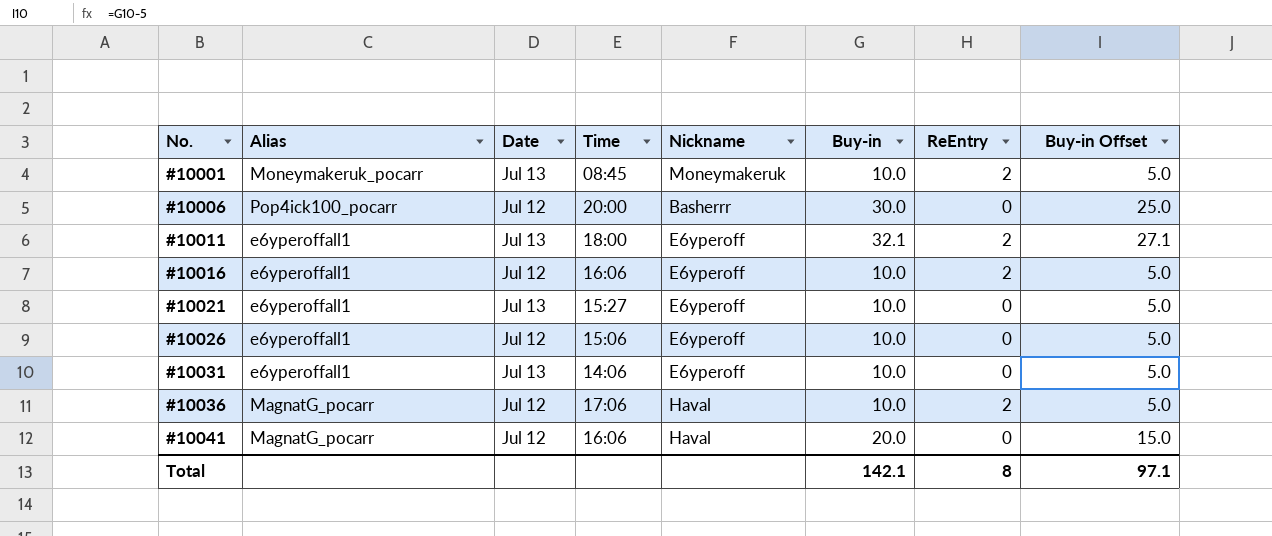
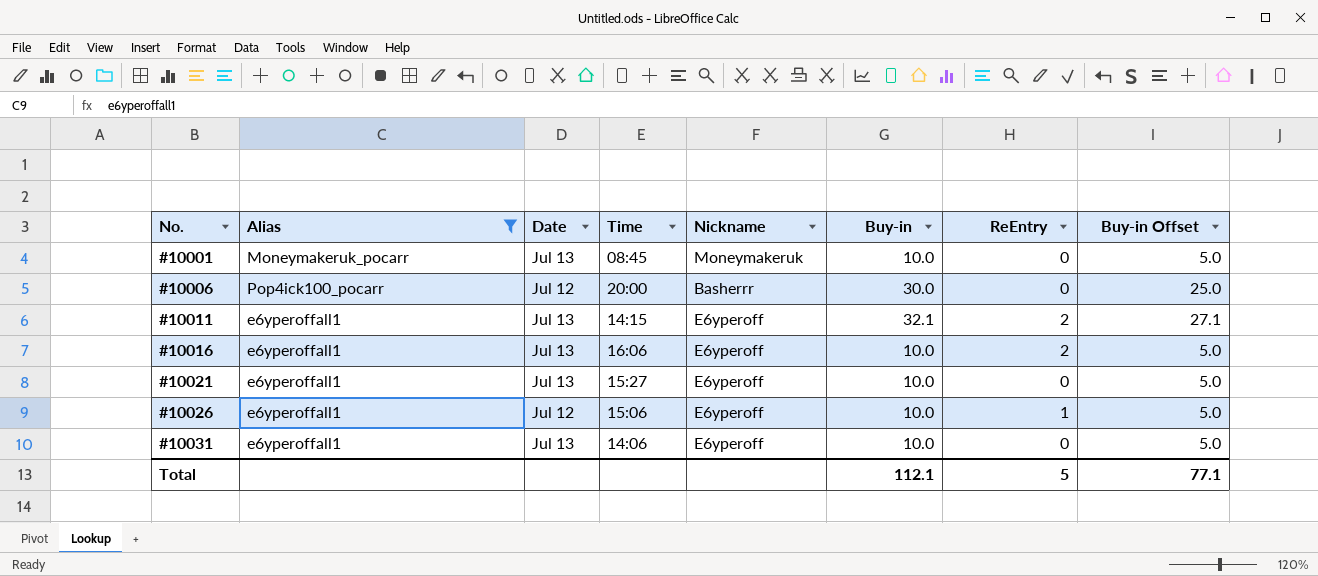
filter: none -> Alias != MagnatG_pocarr
#10001 | ReEntry: 2 -> 0
#10011 | Time: 18:00 -> 14:15
#10016 | Date: Jul 12 -> Jul 13
#10026 | ReEntry: 0 -> 1
Total | Buy-in: 142.1 -> 112.1
Total | ReEntry: 8 -> 5
Total | Buy-in Offset: 97.1 -> 77.1

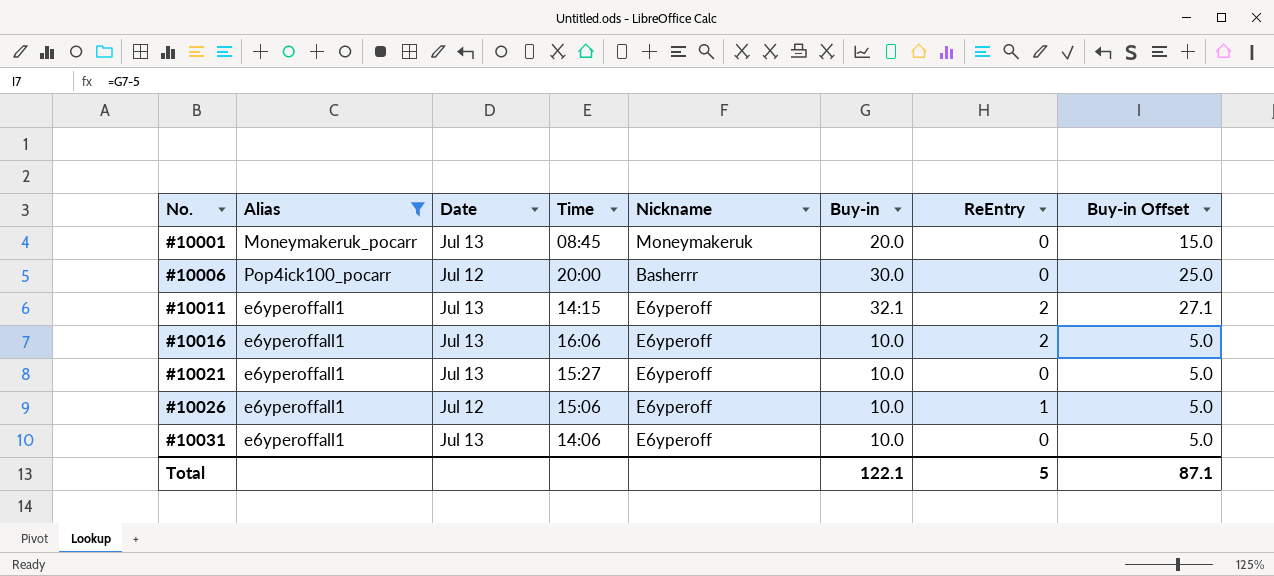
#10001 | Buy-in: 10.0 -> 20.0
#10001 | Buy-in Offset: 5.0 -> 15.0
Total | Buy-in: 112.1 -> 122.1
Total | Buy-in Offset: 77.1 -> 87.1

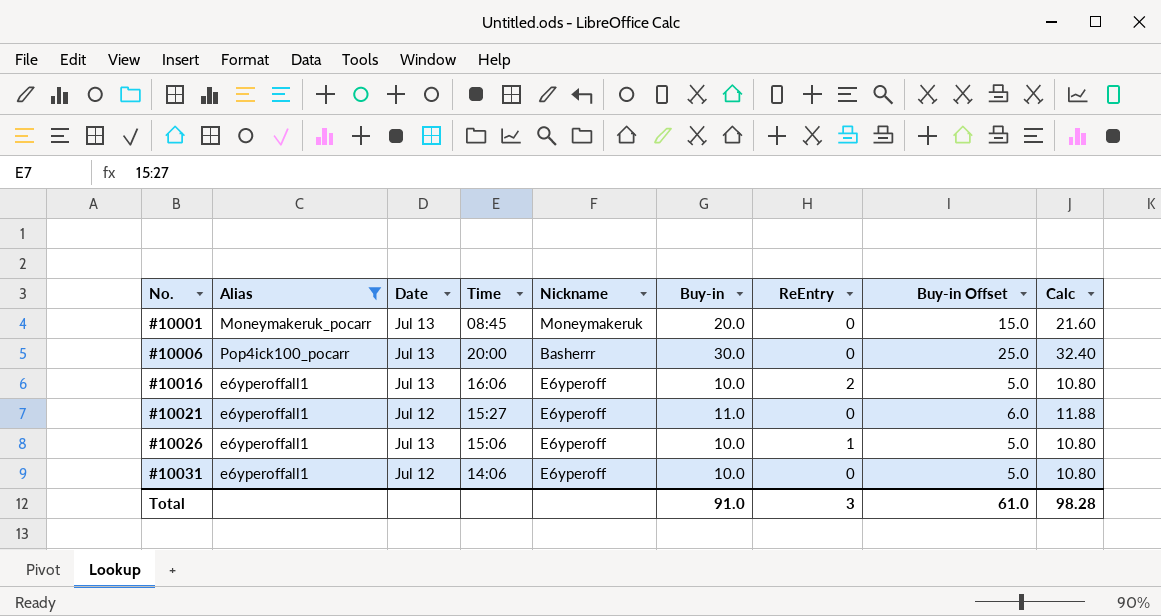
column Calc | formula: none -> [Buy-in] * 1.08
row #10011: e6yperoffall1 | Jul 13 | 14:15 | E6yperoff | 32.1 | 2 | 27.1 -> none
#10006 | Date: Jul 12 -> Jul 13
#10021 | Date: Jul 13 -> Jul 12
#10021 | Buy-in: 10.0 -> 11.0
#10021 | Buy-in Offset: 5.0 -> 6.0
#10026 | Date: Jul 12 -> Jul 13
#10031 | Date: Jul 13 -> Jul 12
Total | Buy-in: 122.1 -> 91.0
Total | ReEntry: 5 -> 3
Total | Buy-in Offset: 87.1 -> 61.0

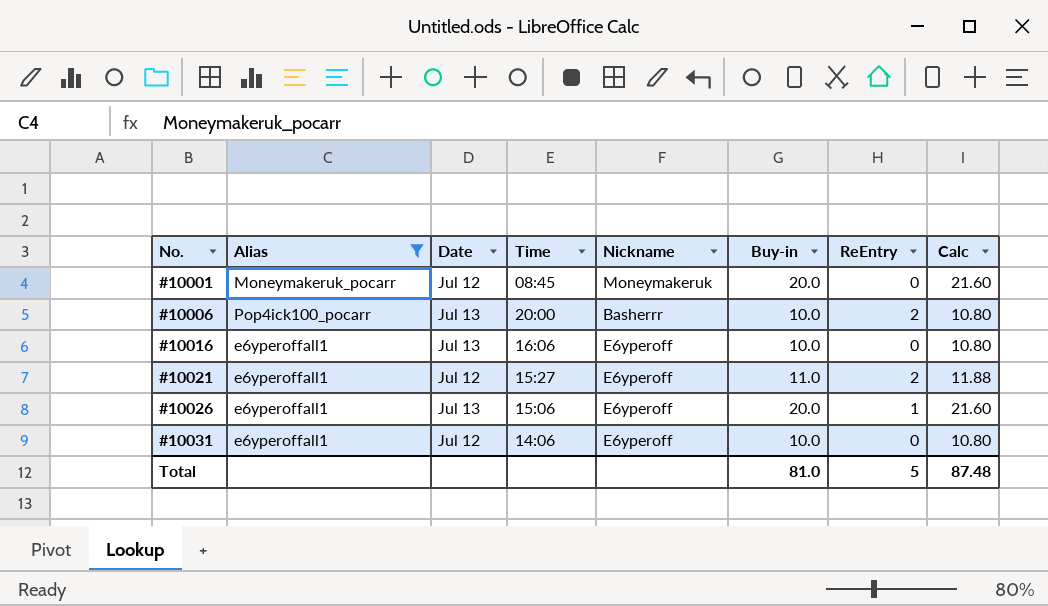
column Buy-in Offset | formula: [Buy-in] - 5 -> none
#10001 | Date: Jul 13 -> Jul 12
#10006 | Buy-in: 30.0 -> 10.0
#10006 | ReEntry: 0 -> 2
#10006 | Calc: 32.40 -> 10.80
#10016 | ReEntry: 2 -> 0
#10021 | ReEntry: 0 -> 2
#10026 | Buy-in: 10.0 -> 20.0
#10026 | Calc: 10.80 -> 21.60
Total | Buy-in: 91.0 -> 81.0
Total | ReEntry: 3 -> 5
Total | Calc: 98.28 -> 87.48

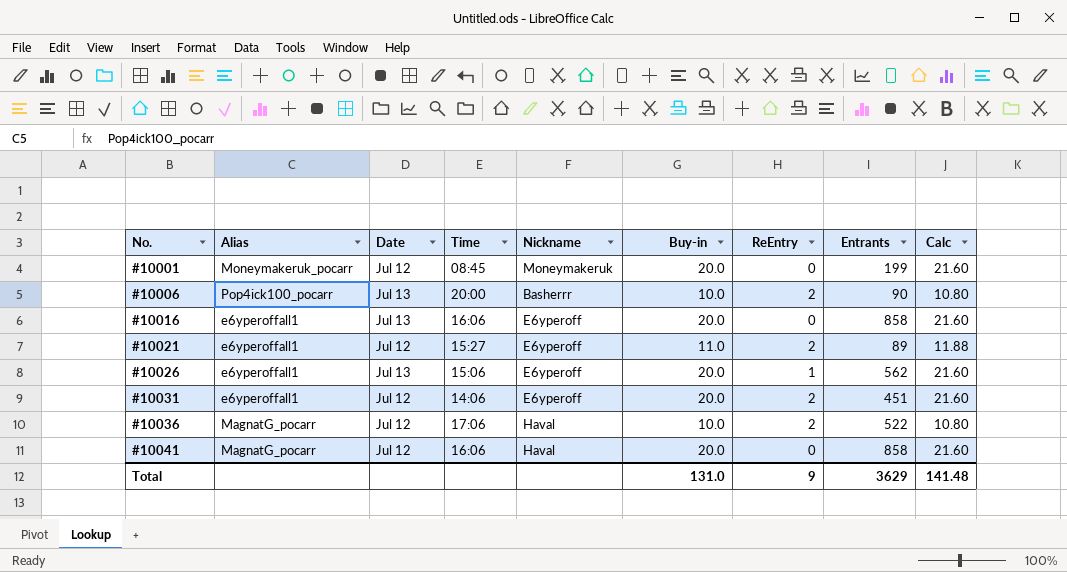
filter: Alias != MagnatG_pocarr -> none
column Entrants | position: none -> 8
#10016 | Buy-in: 10.0 -> 20.0
#10016 | Calc: 10.80 -> 21.60
#10031 | Buy-in: 10.0 -> 20.0
#10031 | ReEntry: 0 -> 2
#10031 | Calc: 10.80 -> 21.60
Total | Buy-in: 81.0 -> 131.0
Total | ReEntry: 5 -> 9
Total | Calc: 87.48 -> 141.48

